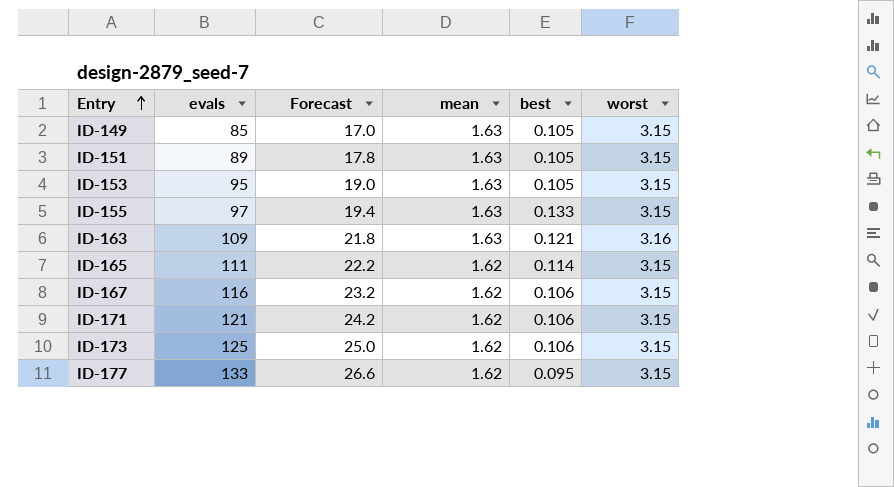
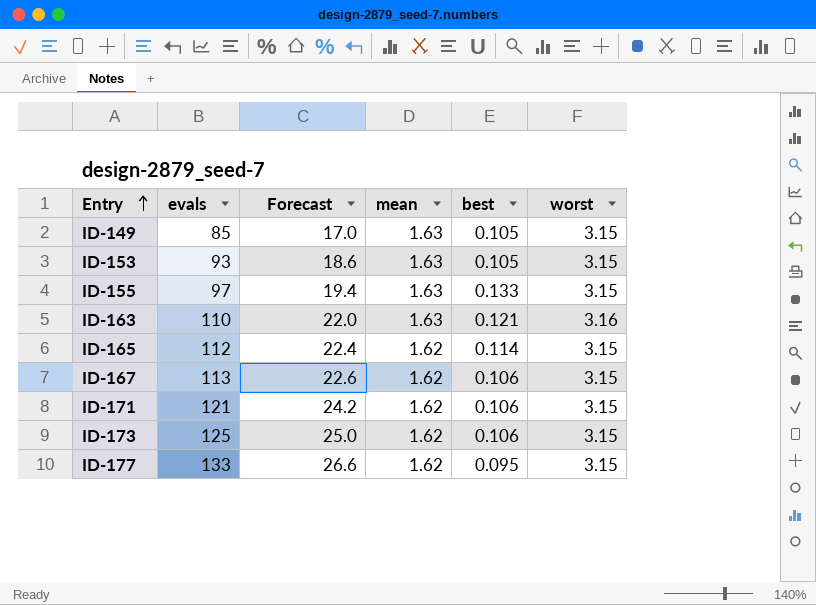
row ID-151: 89 | 17.8 | 1.63 | 0.105 | 3.15 -> none
ID-153 | evals: 95 -> 93
ID-153 | Forecast: 19.0 -> 18.6
ID-163 | evals: 109 -> 110
ID-163 | Forecast: 21.8 -> 22.0
ID-165 | evals: 111 -> 112
ID-165 | Forecast: 22.2 -> 22.4
ID-167 | evals: 116 -> 113
ID-167 | Forecast: 23.2 -> 22.6

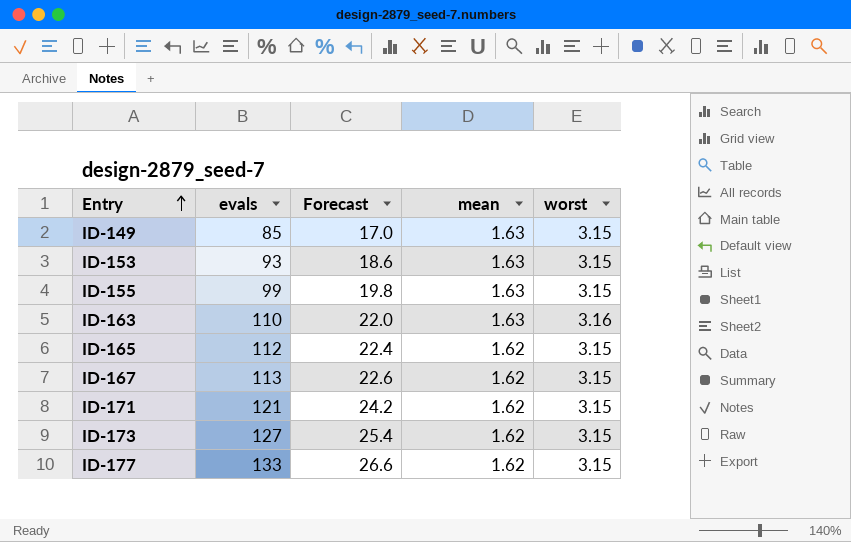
column best | position: 5 -> none
ID-155 | evals: 97 -> 99
ID-155 | Forecast: 19.4 -> 19.8
ID-173 | evals: 125 -> 127
ID-173 | Forecast: 25.0 -> 25.4

